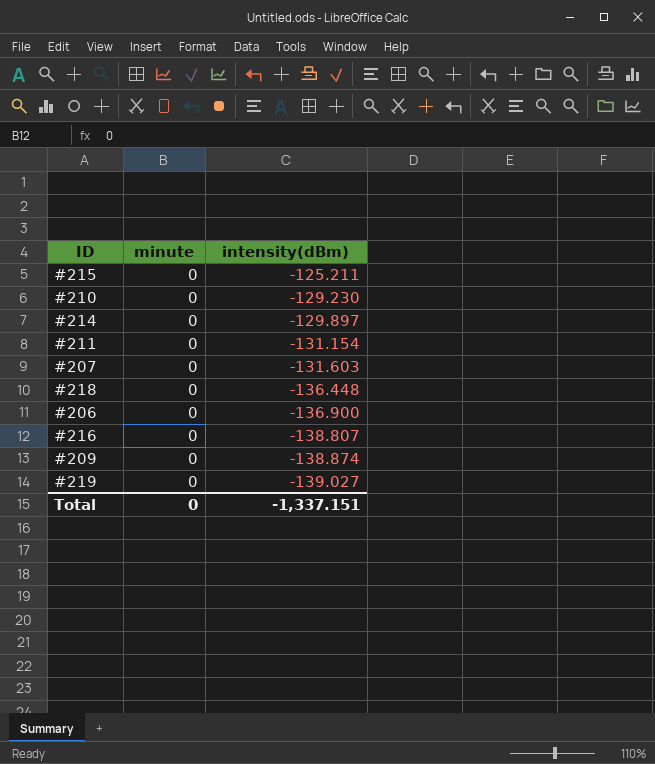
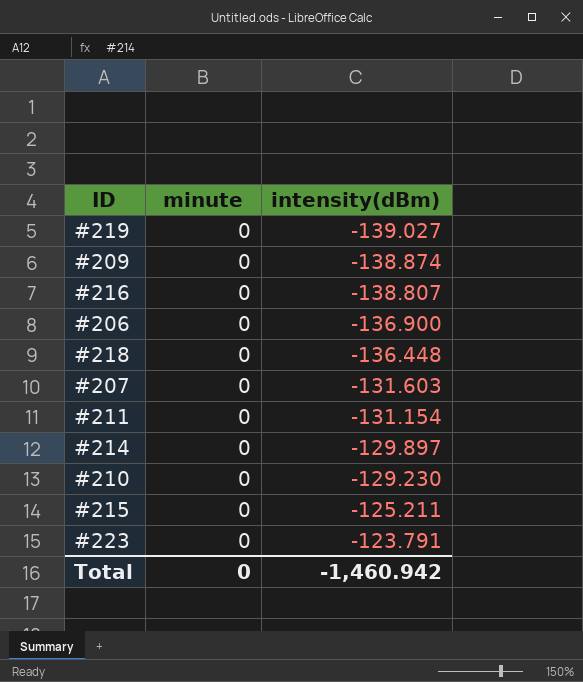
row order: intensity(dBm) descending -> intensity(dBm) ascending
row #223: none -> 0 | -123.791
Total | intensity(dBm): -1,337.151 -> -1,460.942

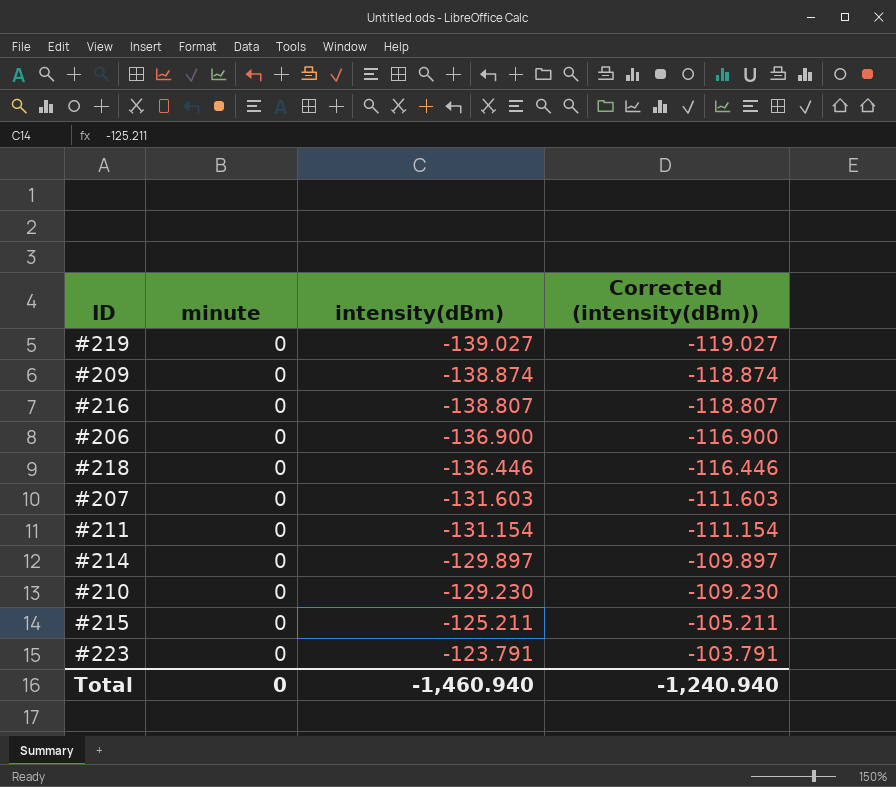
column Corrected (intensity(dBm)) | formula: none -> [intensity(dBm)] + 20
#218 | intensity(dBm): -136.448 -> -136.446
Total | intensity(dBm): -1,460.942 -> -1,460.940

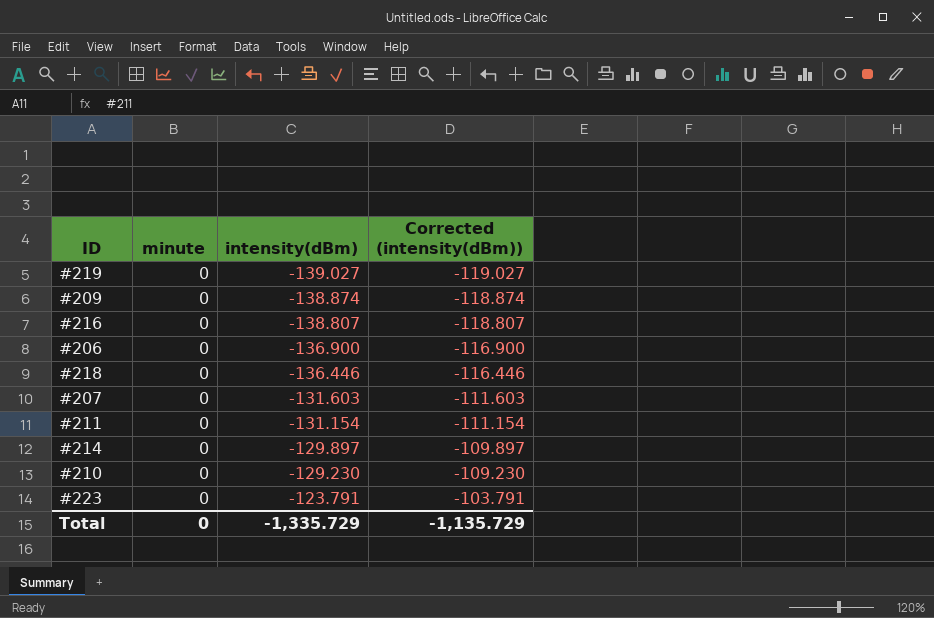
row #215: 0 | -125.211 | -105.211 -> none
Total | intensity(dBm): -1,460.940 -> -1,335.729
Total | Corrected (intensity(dBm)): -1,240.940 -> -1,135.729

